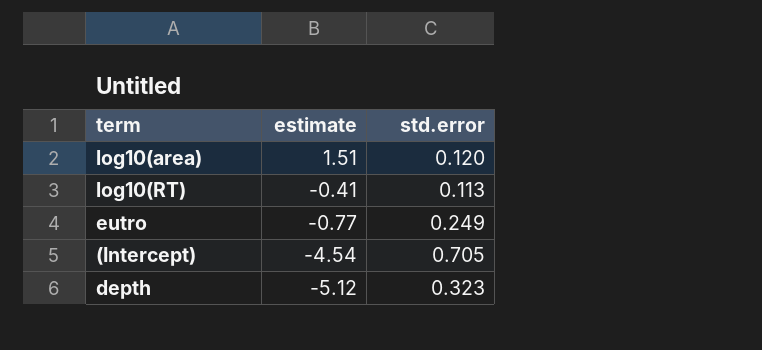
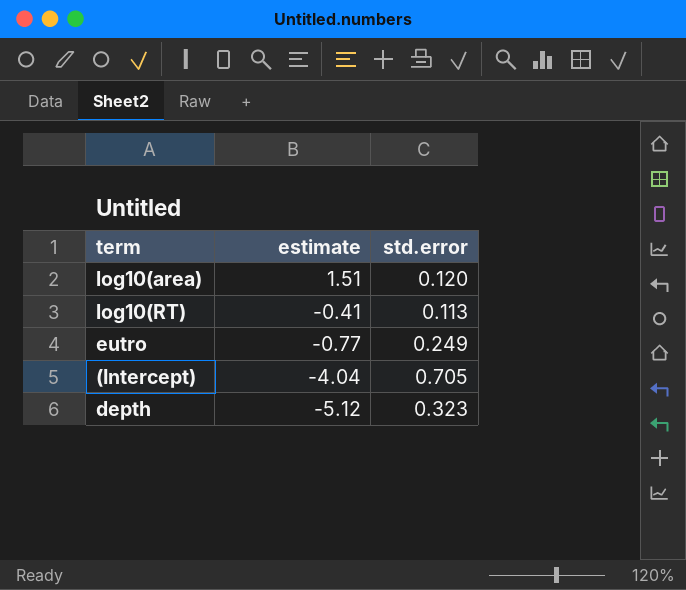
(Intercept) | estimate: -4.54 -> -4.04

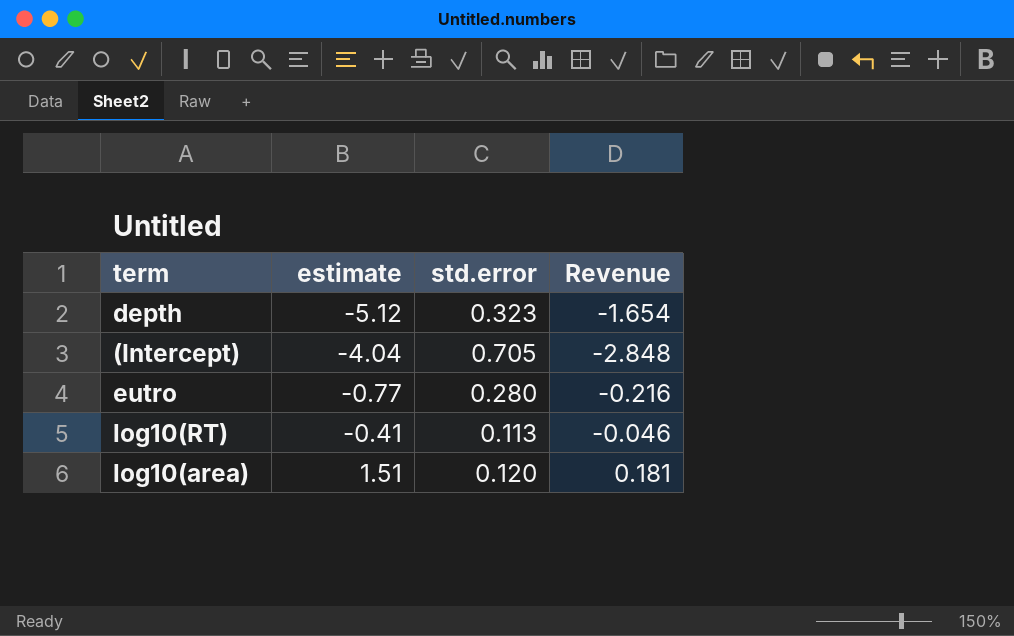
row order: estimate descending -> estimate ascending
column Revenue | formula: none -> [estimate] * [std.error]
eutro | std.error: 0.249 -> 0.280

